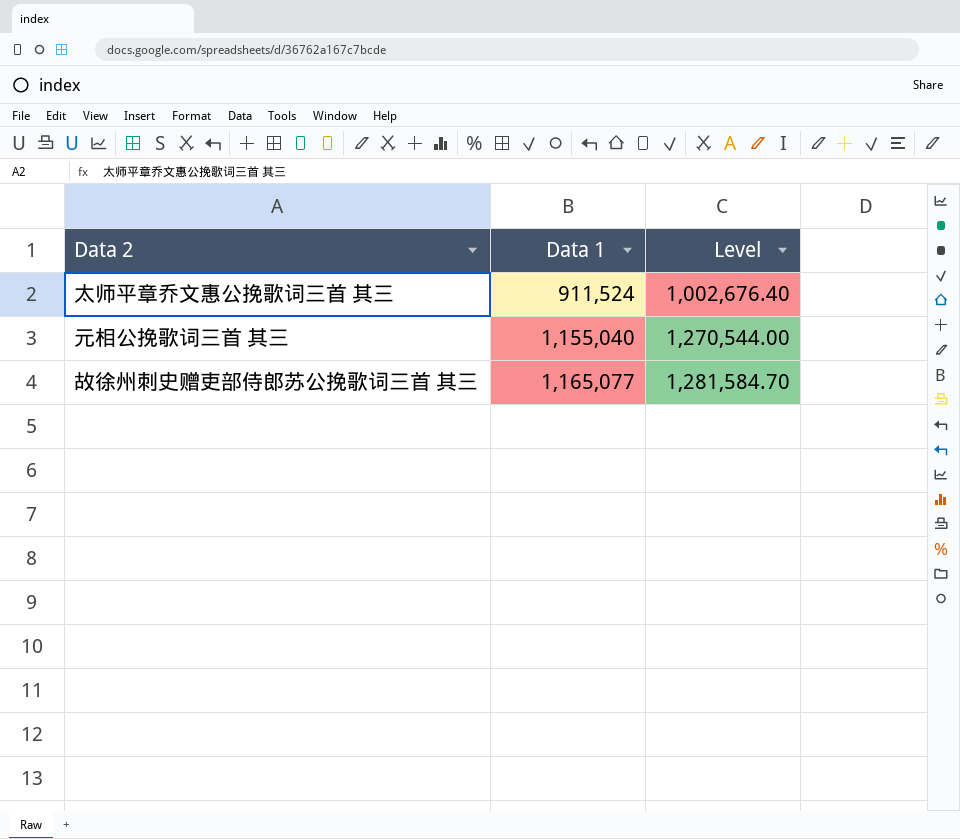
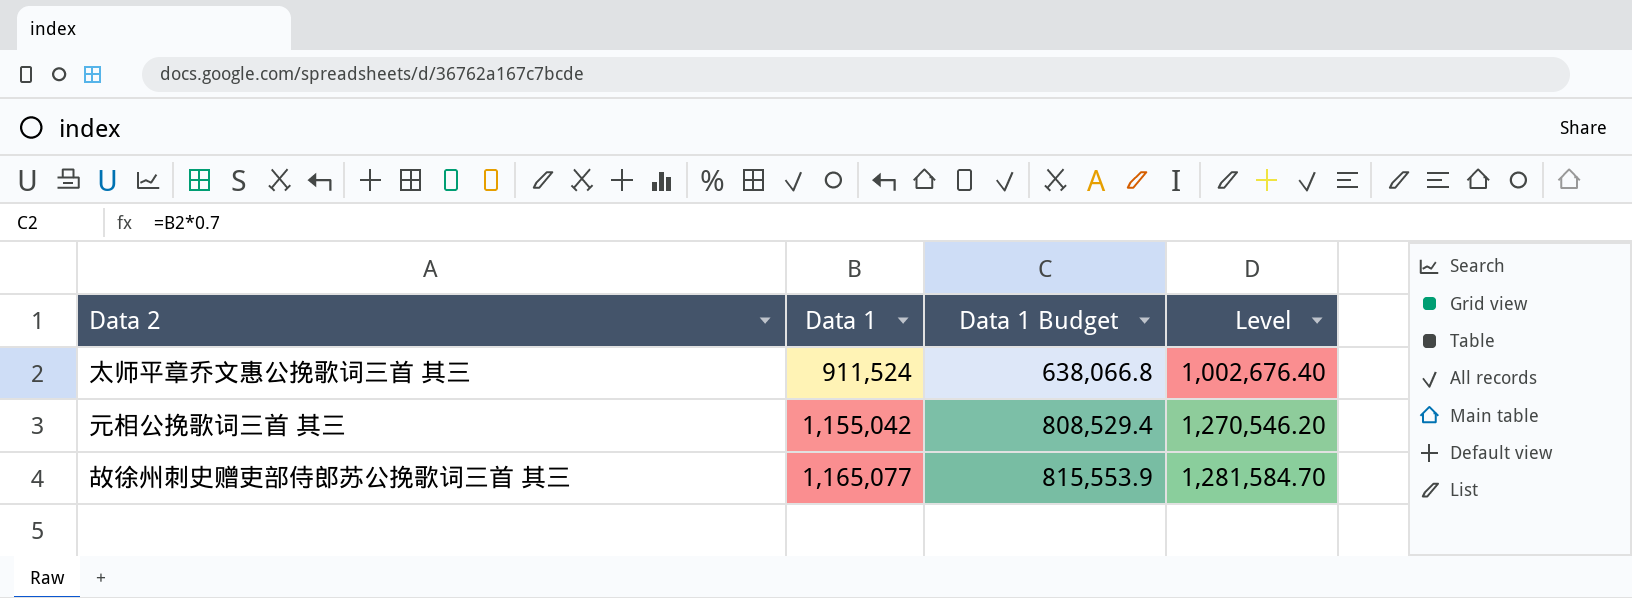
column Data 1 Budget | formula: none -> [Data 1] * 0.7
元相公挽歌词三首 其三 | Data 1: 1,155,040 -> 1,155,042
元相公挽歌词三首 其三 | Level: 1,270,544.00 -> 1,270,546.20

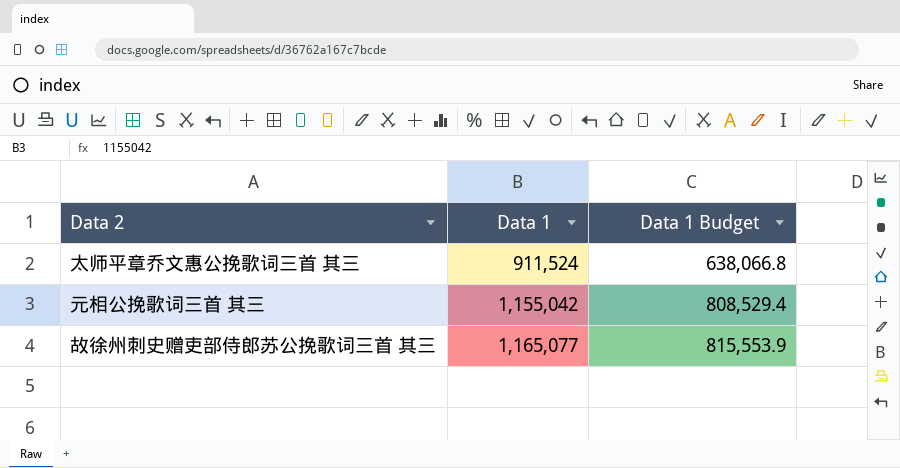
column Level | formula: [Data 1] * 1.1 -> none

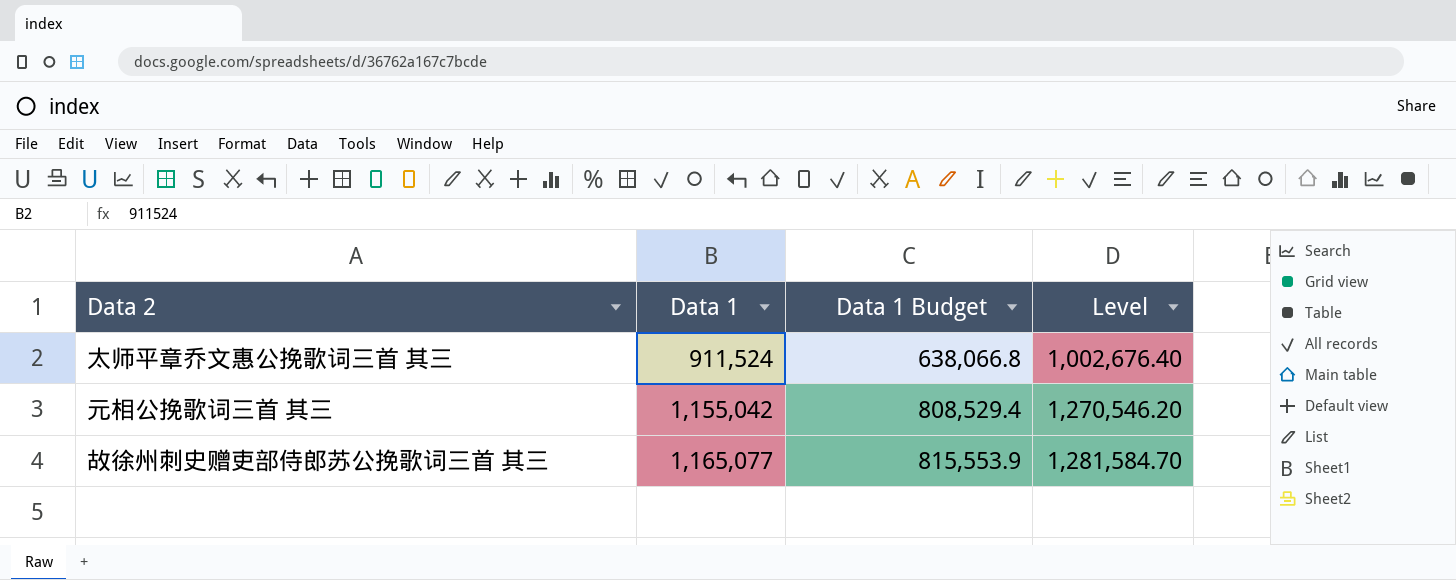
column Level | formula: none -> [Data 1] * 1.1

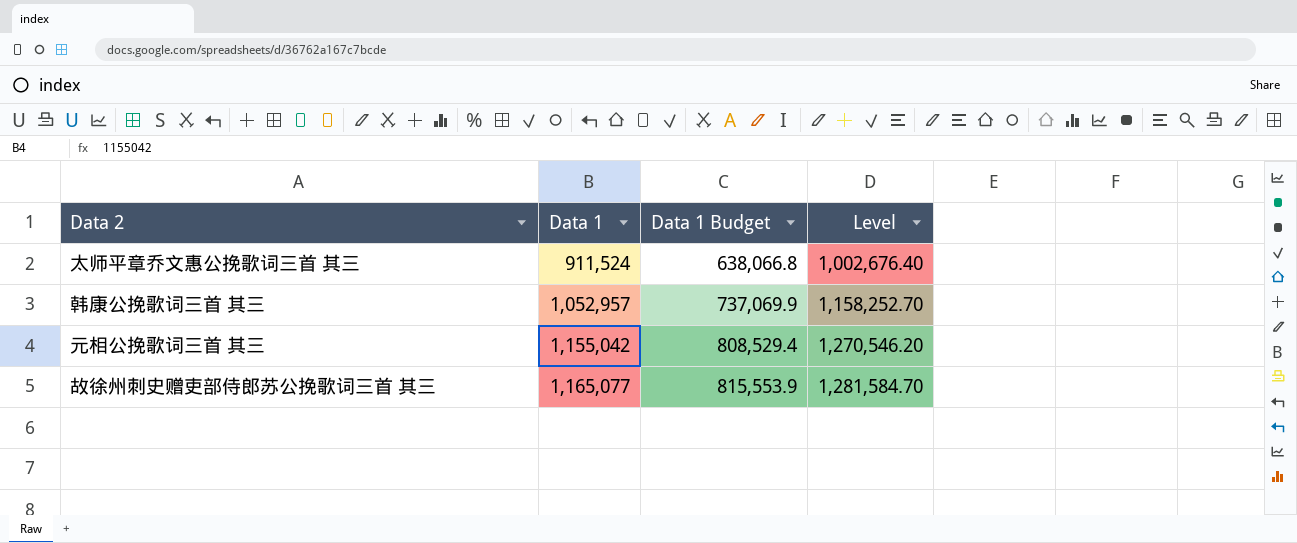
row 韩康公挽歌词三首 其三: none -> 1,052,957 | 737,069.9 | 1,158,252.70

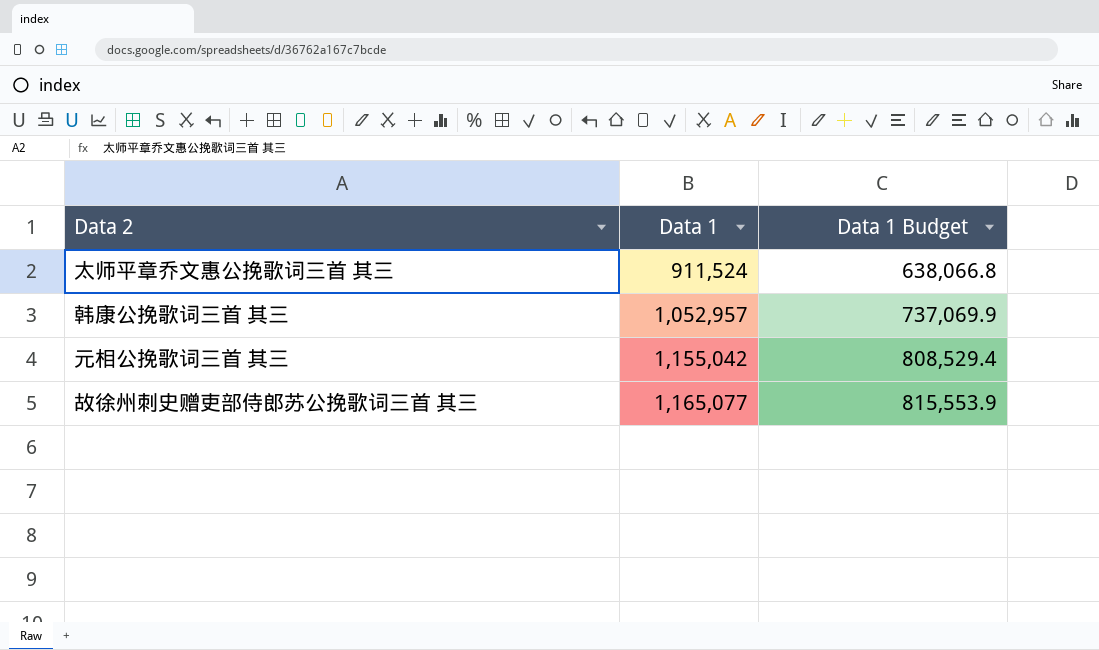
column Level | formula: [Data 1] * 1.1 -> none

